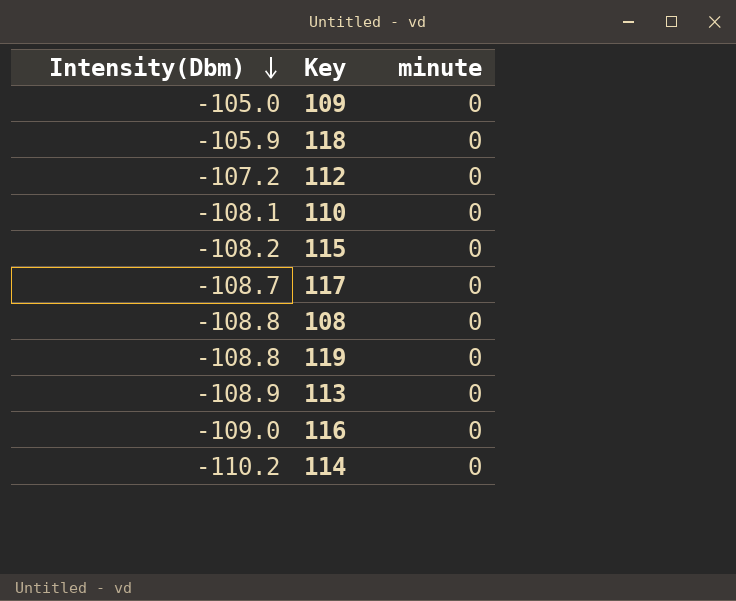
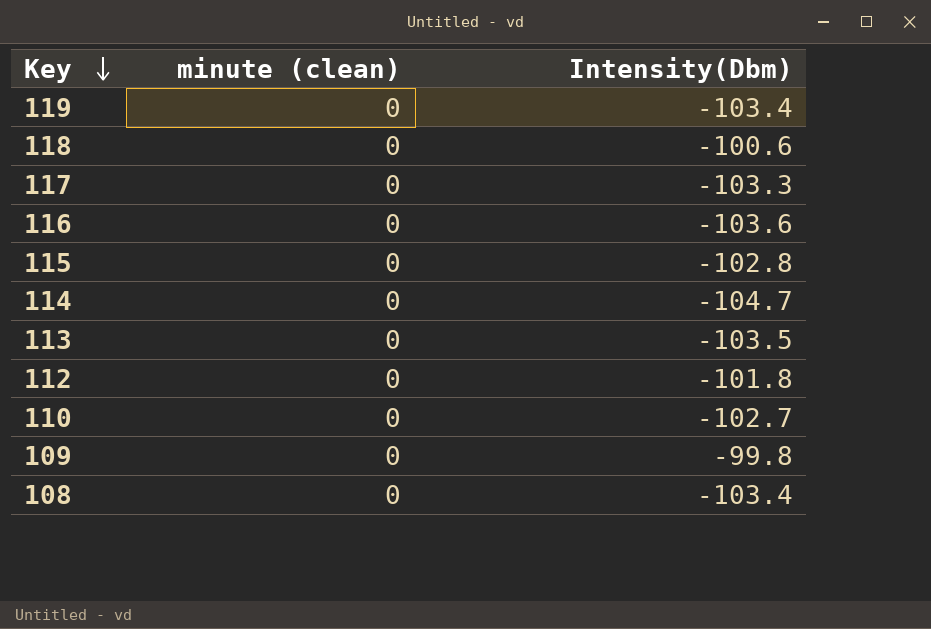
row order: Intensity(Dbm) descending -> Key descending
column name: minute -> minute (clean)
column Intensity(Dbm) | position: 1 -> 3
119 | Intensity(Dbm): -108.8 -> -103.4
118 | Intensity(Dbm): -105.9 -> -100.6
117 | Intensity(Dbm): -108.7 -> -103.3
116 | Intensity(Dbm): -109.0 -> -103.6
115 | Intensity(Dbm): -108.2 -> -102.8
114 | Intensity(Dbm): -110.2 -> -104.7
113 | Intensity(Dbm): -108.9 -> -103.5
112 | Intensity(Dbm): -107.2 -> -101.8
110 | Intensity(Dbm): -108.1 -> -102.7
109 | Intensity(Dbm): -105.0 -> -99.8
108 | Intensity(Dbm): -108.8 -> -103.4

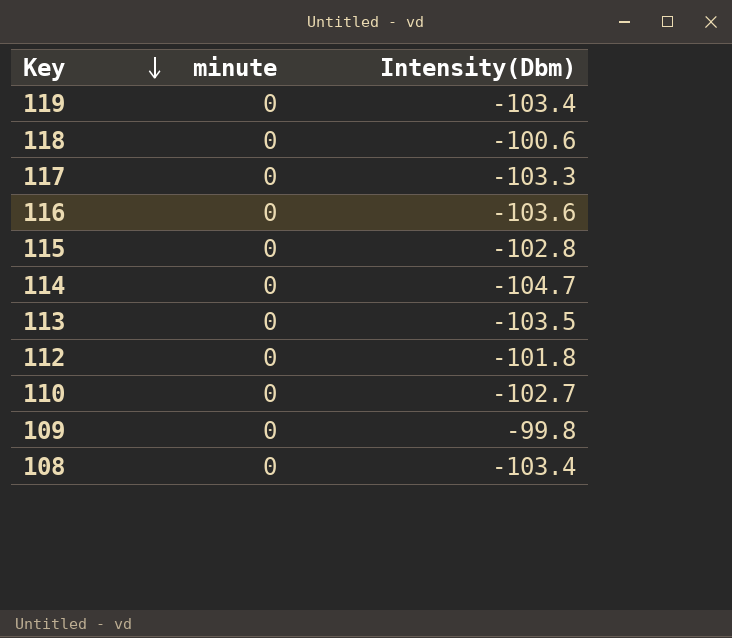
column name: minute (clean) -> minute

